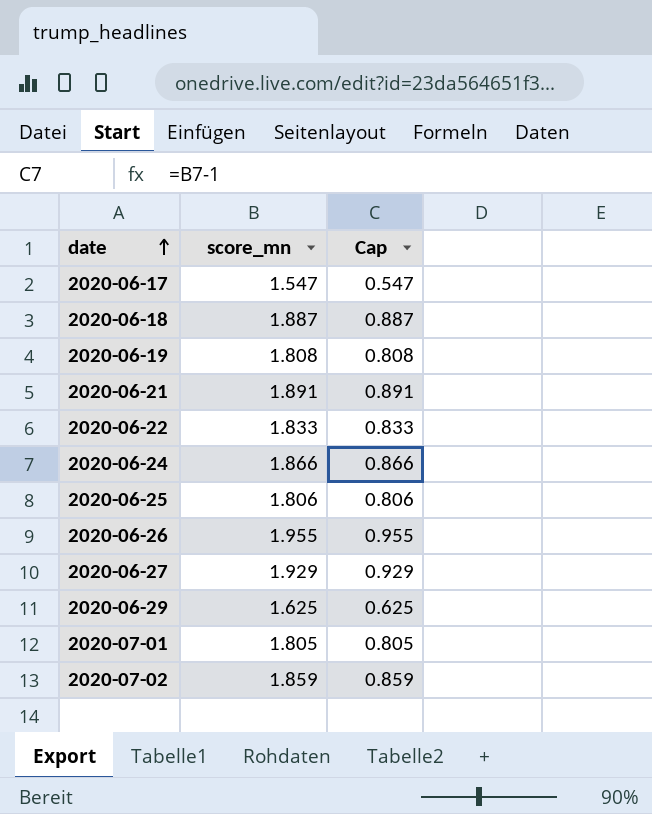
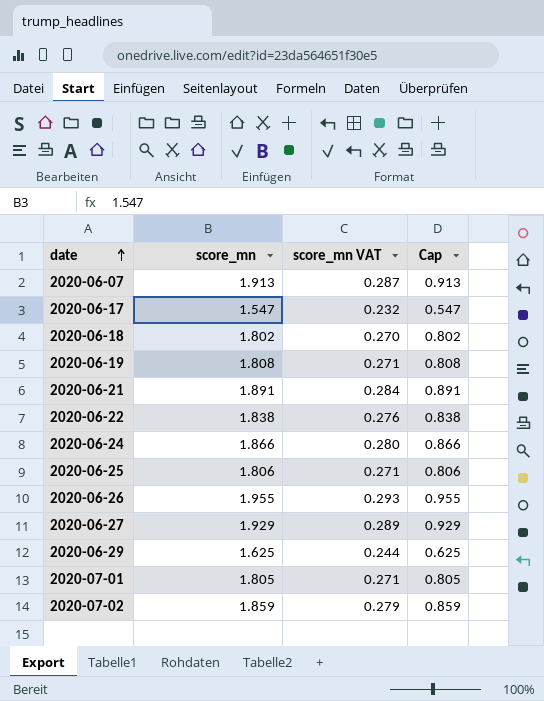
column score_mn VAT | formula: none -> [score_mn] * 0.15
row 2020-06-07: none -> 1.913 | 0.287 | 0.913
2020-06-18 | score_mn: 1.887 -> 1.802
2020-06-18 | Cap: 0.887 -> 0.802
2020-06-22 | score_mn: 1.833 -> 1.838
2020-06-22 | Cap: 0.833 -> 0.838

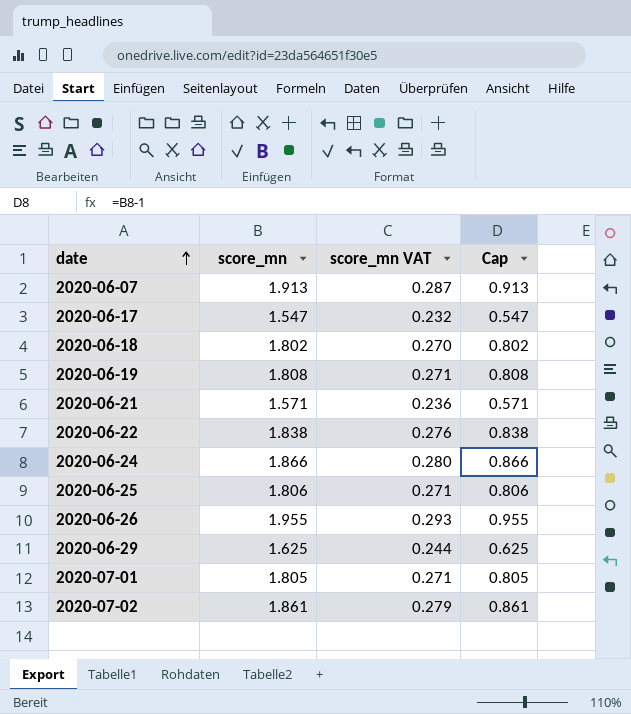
row 2020-06-27: 1.929 | 0.289 | 0.929 -> none
2020-06-21 | score_mn: 1.891 -> 1.571
2020-06-21 | score_mn VAT: 0.284 -> 0.236
2020-06-21 | Cap: 0.891 -> 0.571
2020-07-02 | score_mn: 1.859 -> 1.861
2020-07-02 | Cap: 0.859 -> 0.861

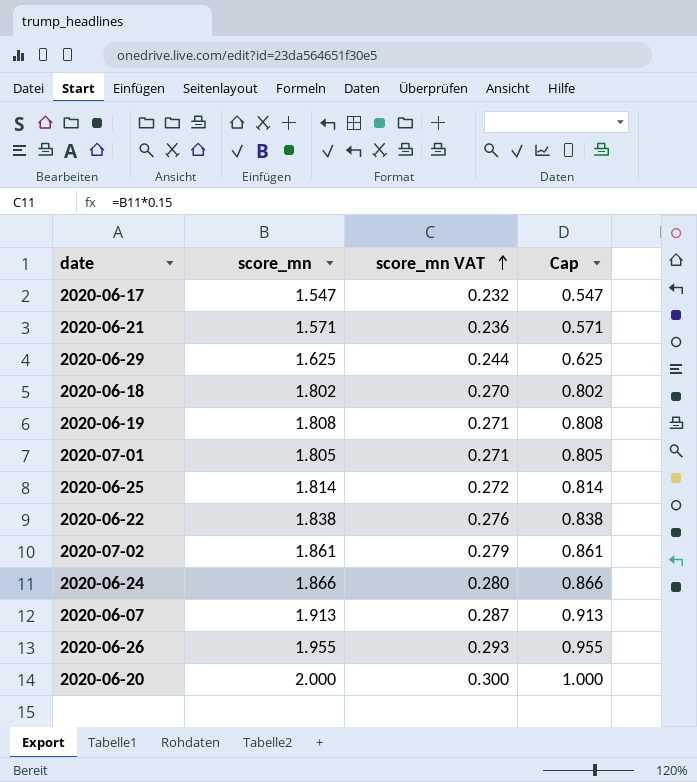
row order: date ascending -> score_mn VAT ascending
2020-06-25 | score_mn: 1.806 -> 1.814
2020-06-25 | score_mn VAT: 0.271 -> 0.272
2020-06-25 | Cap: 0.806 -> 0.814
row 2020-06-20: none -> 2.000 | 0.300 | 1.000

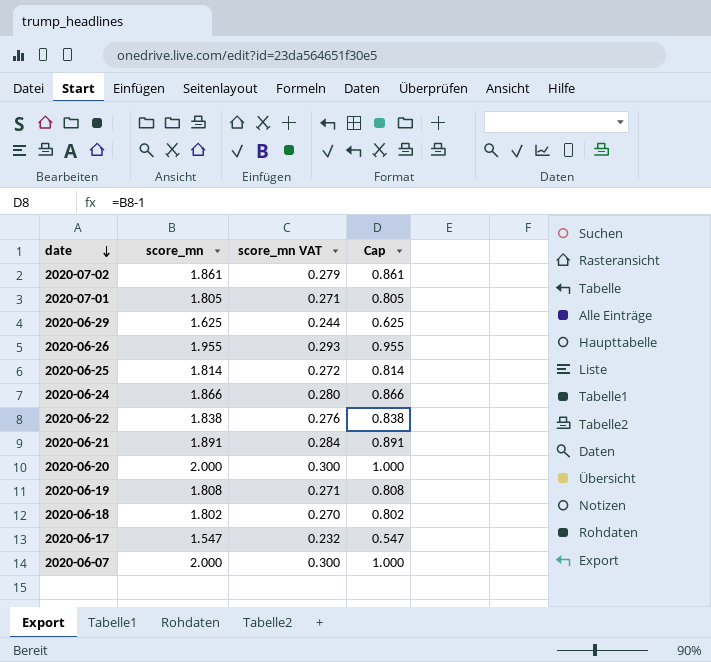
row order: score_mn VAT ascending -> date descending
2020-06-21 | score_mn: 1.571 -> 1.891
2020-06-21 | score_mn VAT: 0.236 -> 0.284
2020-06-21 | Cap: 0.571 -> 0.891
2020-06-07 | score_mn: 1.913 -> 2.000
2020-06-07 | score_mn VAT: 0.287 -> 0.300
2020-06-07 | Cap: 0.913 -> 1.000

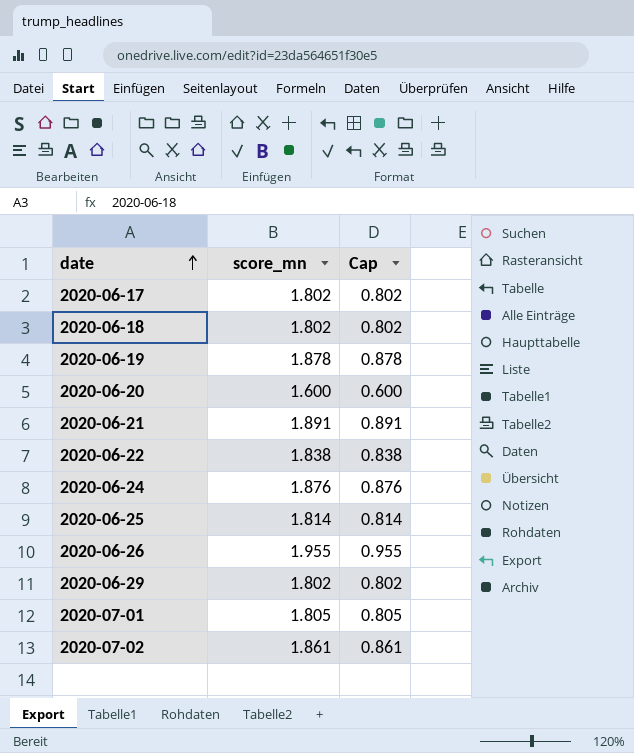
row order: date descending -> date ascending
column score_mn VAT | formula: [score_mn] * 0.15 -> none
row 2020-06-07: 2.000 | 0.300 | 1.000 -> none
2020-06-17 | score_mn: 1.547 -> 1.802
2020-06-17 | Cap: 0.547 -> 0.802
2020-06-19 | score_mn: 1.808 -> 1.878
2020-06-19 | Cap: 0.808 -> 0.878
2020-06-20 | score_mn: 2.000 -> 1.600
2020-06-20 | Cap: 1.000 -> 0.600
2020-06-24 | score_mn: 1.866 -> 1.876
2020-06-24 | Cap: 0.866 -> 0.876
2020-06-29 | score_mn: 1.625 -> 1.802
2020-06-29 | Cap: 0.625 -> 0.802

